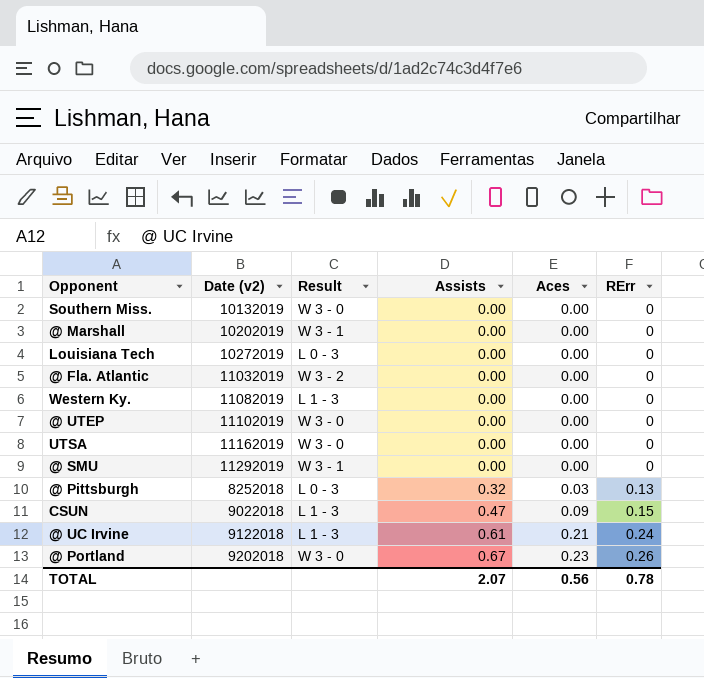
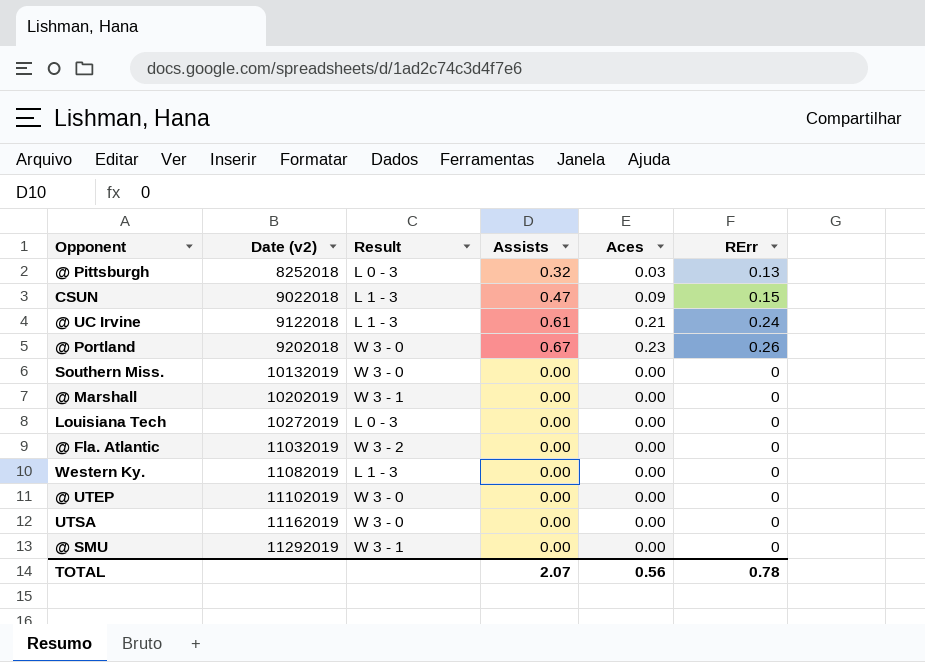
row order: Assists ascending -> Date (v2) ascending

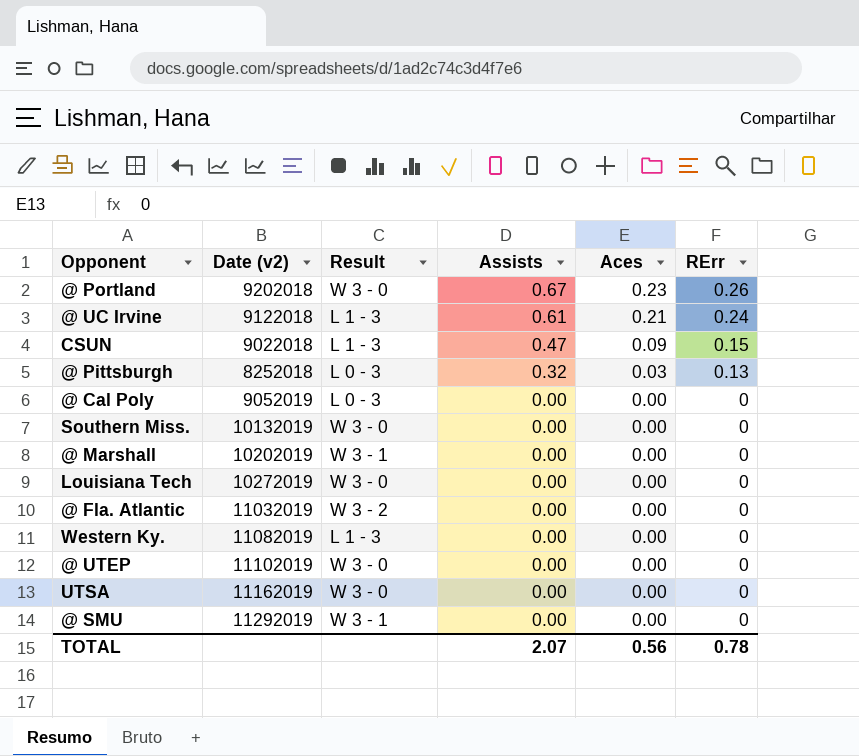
row order: Date (v2) ascending -> Assists descending
row @ Cal Poly: none -> 9052019 | L 0 - 3 | 0.00 | 0.00 | 0
Louisiana Tech | Result: L 0 - 3 -> W 3 - 0

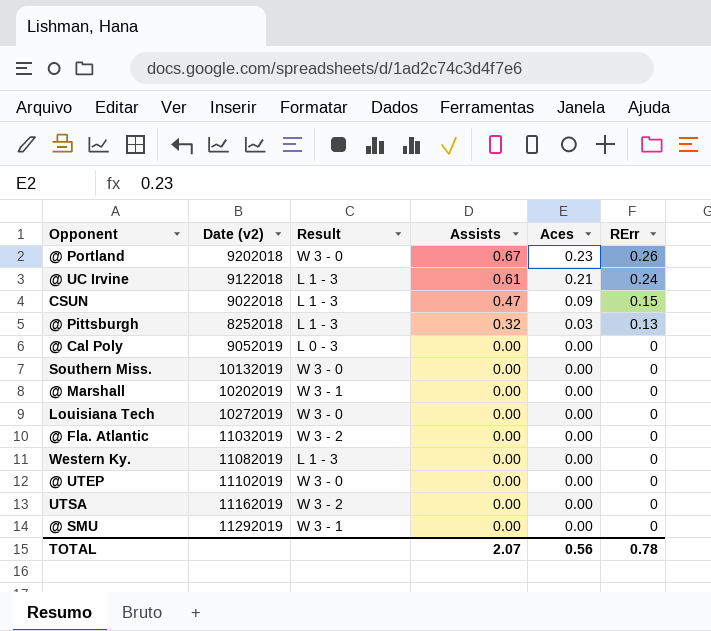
@ Pittsburgh | Result: L 0 - 3 -> L 1 - 3
UTSA | Result: W 3 - 0 -> W 3 - 2

